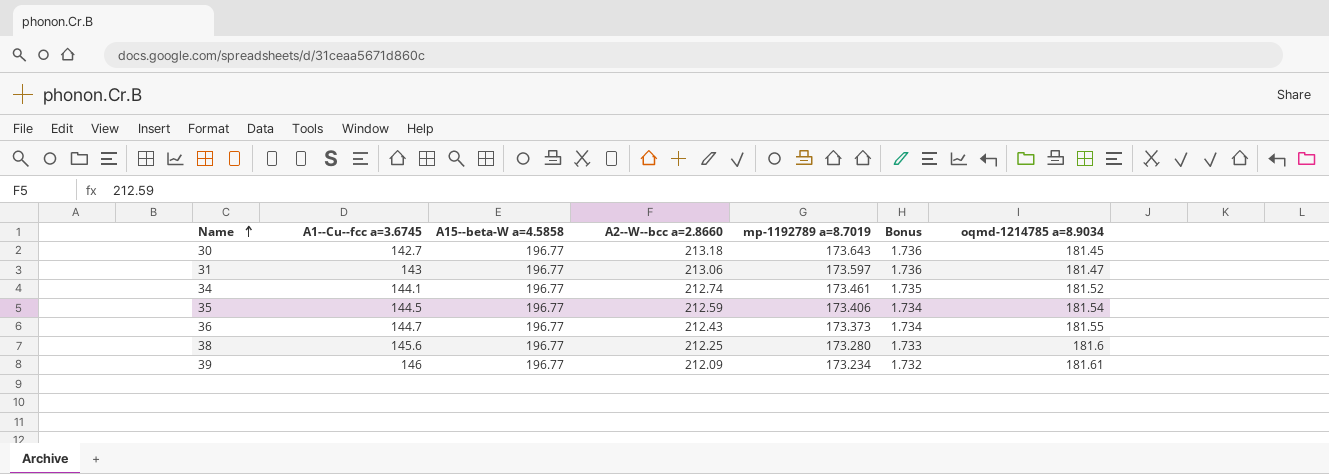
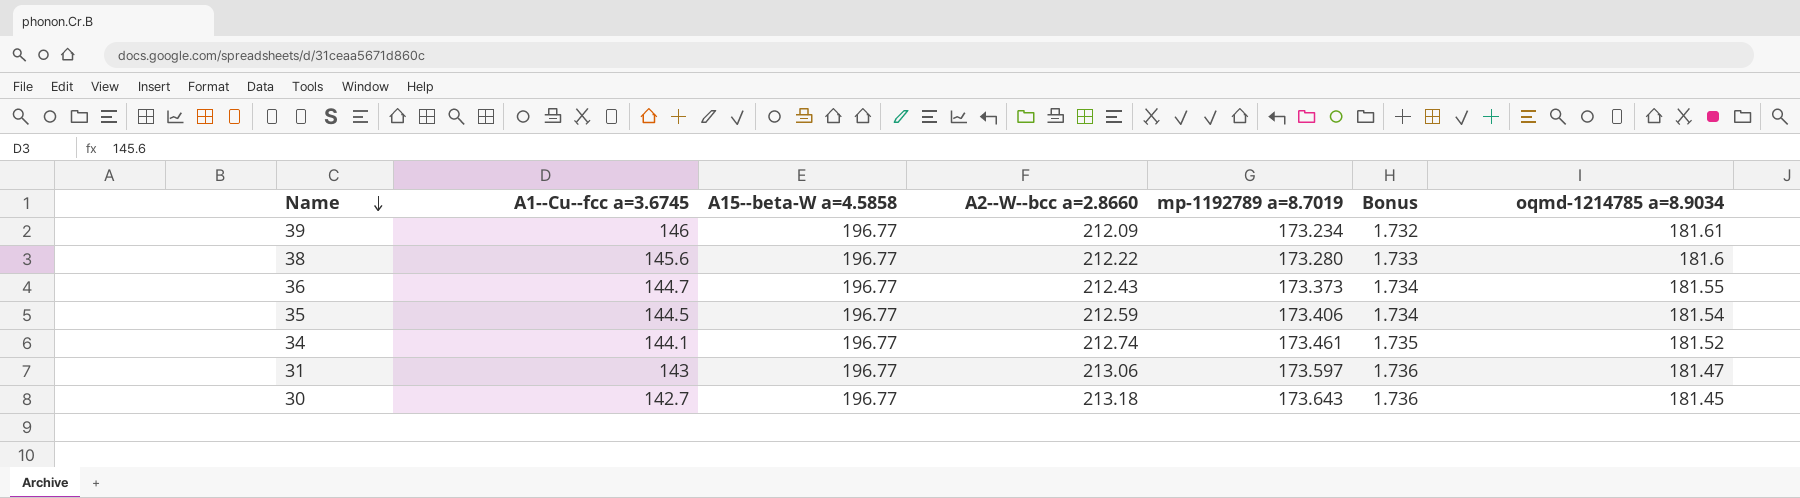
row order: Name ascending -> Name descending
38 | A2--W--bcc a=2.8660: 212.25 -> 212.22

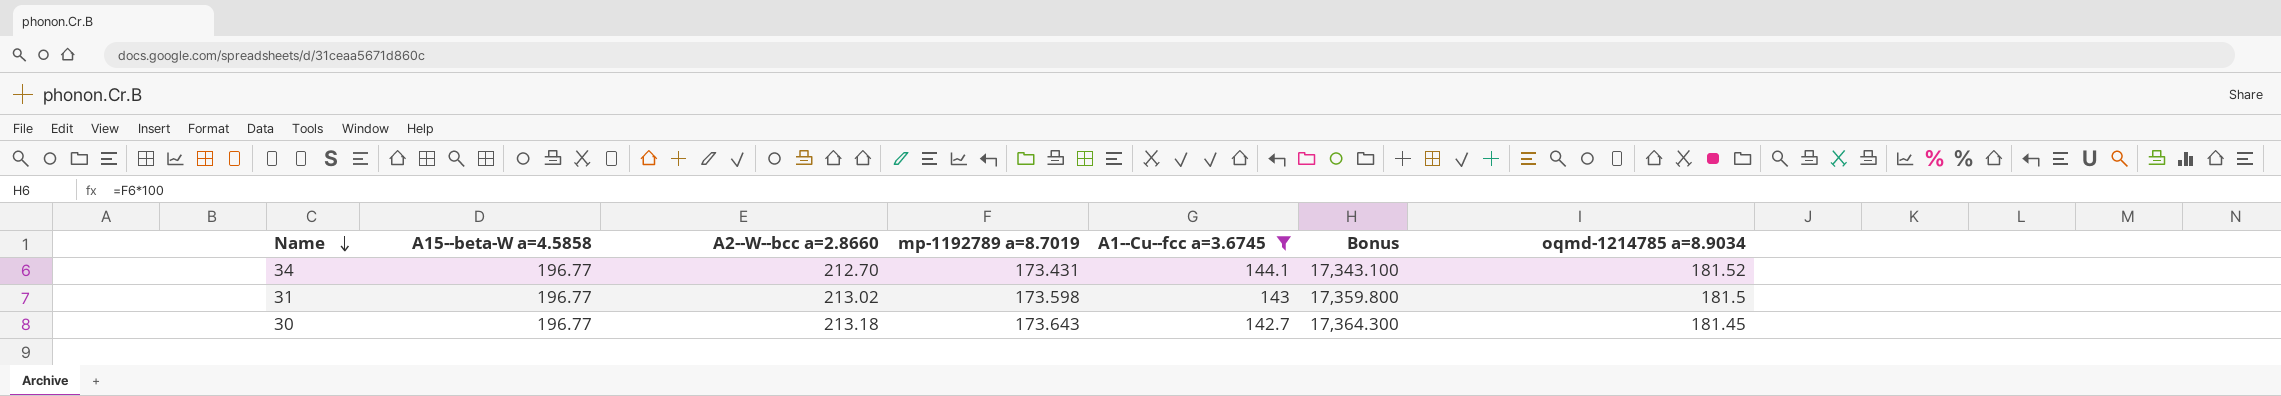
filter: none -> A1--Cu--fcc a=3.6745 <= 144.1
column A1--Cu--fcc a=3.6745 | position: 2 -> 5
column Bonus | formula: [mp-1192789 a=8.7019] * 0.01 -> [mp-1192789 a=8.7019] * 100
34 | A2--W--bcc a=2.8660: 212.74 -> 212.70
34 | mp-1192789 a=8.7019: 173.461 -> 173.431
31 | A2--W--bcc a=2.8660: 213.06 -> 213.02
31 | mp-1192789 a=8.7019: 173.597 -> 173.598
31 | oqmd-1214785 a=8.9034: 181.47 -> 181.5

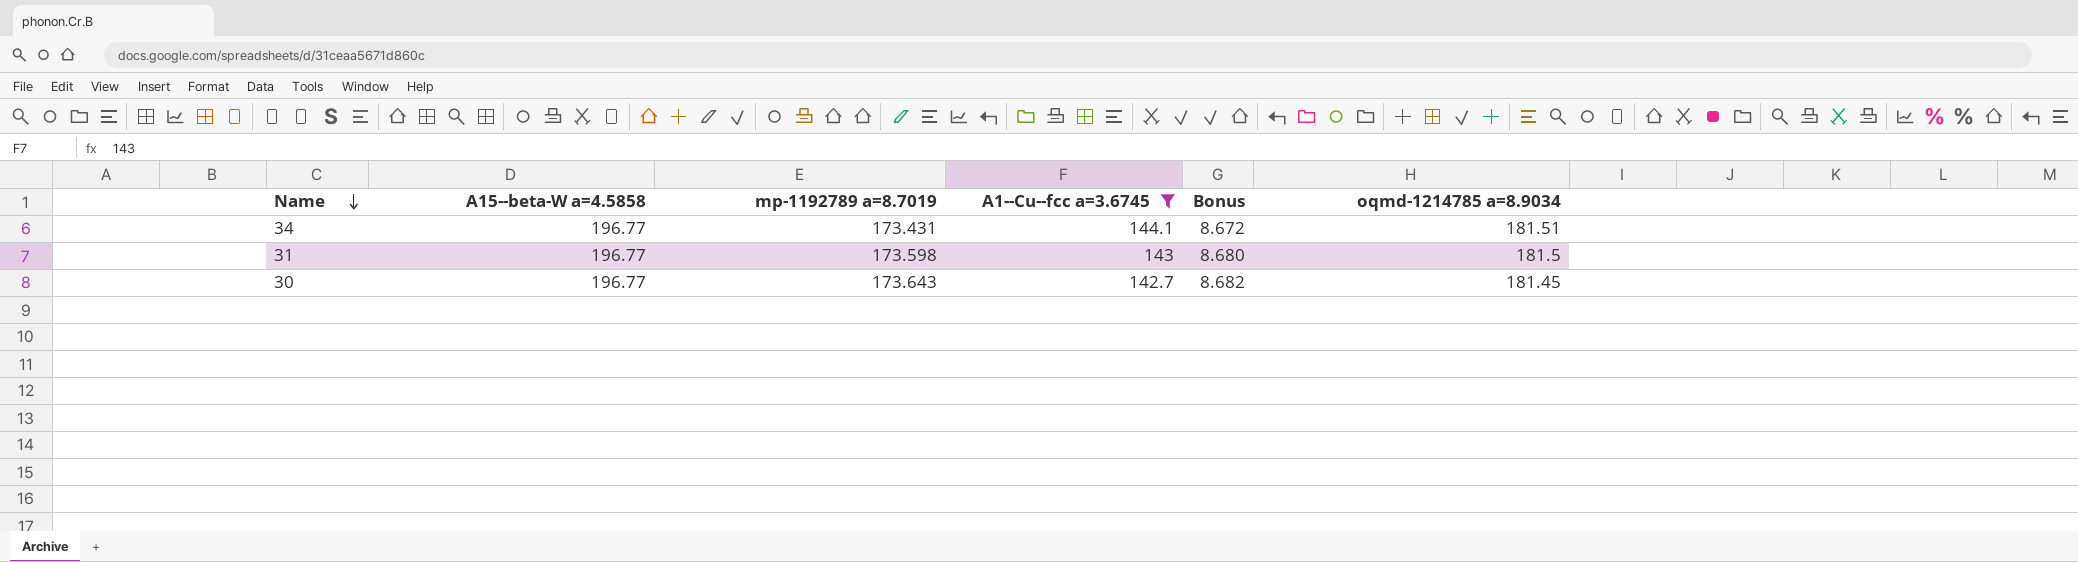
column A2--W--bcc a=2.8660 | position: 3 -> none
column Bonus | formula: [mp-1192789 a=8.7019] * 100 -> [mp-1192789 a=8.7019] * 0.05
34 | oqmd-1214785 a=8.9034: 181.52 -> 181.51

